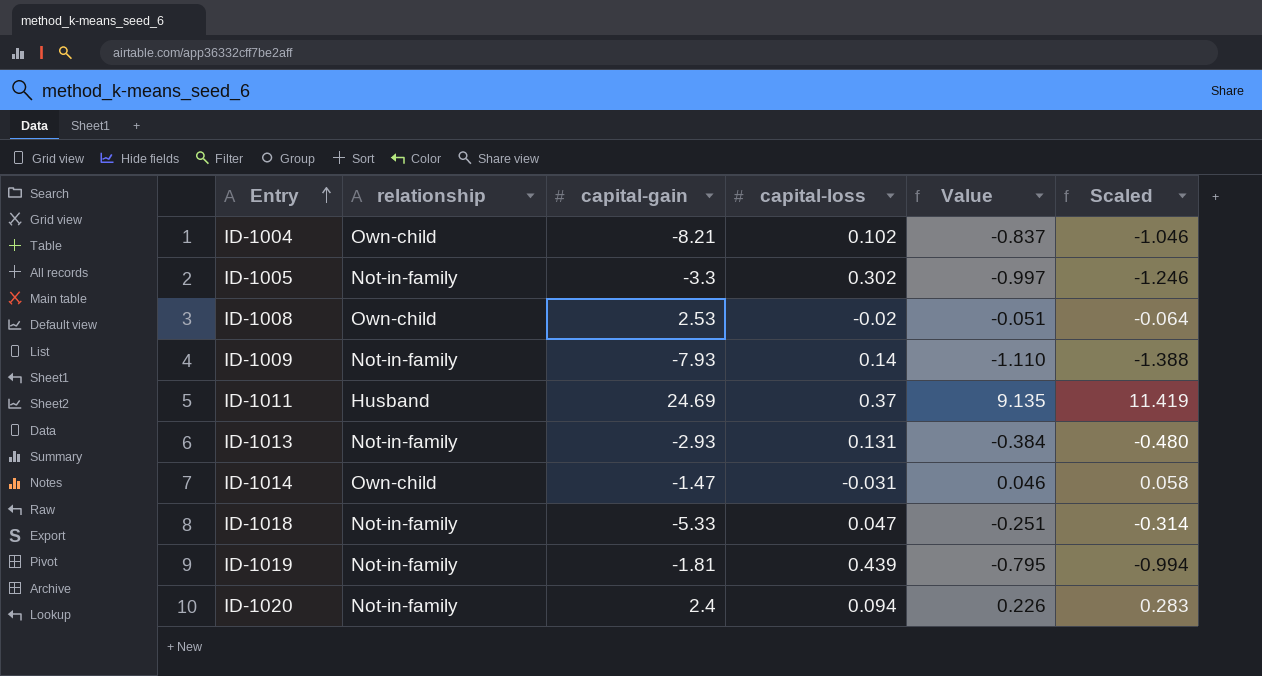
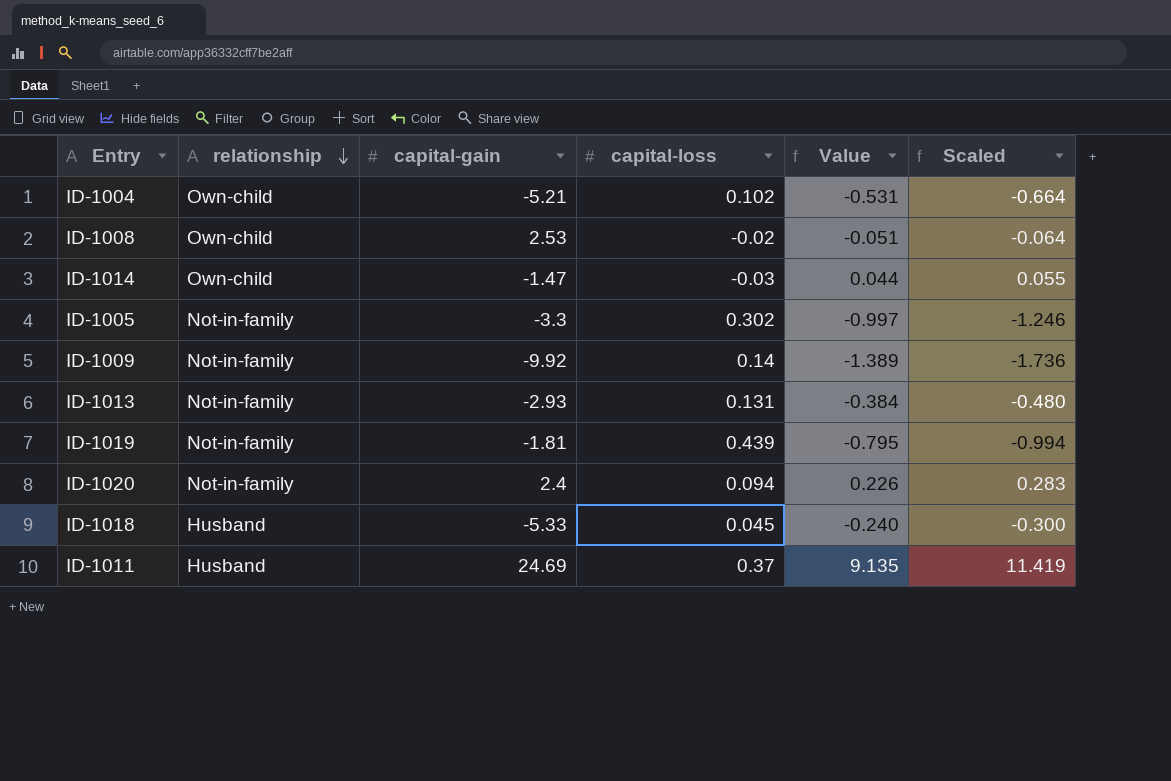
row order: Entry ascending -> relationship descending
ID-1004 | capital-gain: -8.21 -> -5.21
ID-1004 | Value: -0.837 -> -0.531
ID-1004 | Scaled: -1.046 -> -0.664
ID-1014 | capital-loss: -0.031 -> -0.03
ID-1014 | Value: 0.046 -> 0.044
ID-1014 | Scaled: 0.058 -> 0.055
ID-1009 | capital-gain: -7.93 -> -9.92
ID-1009 | Value: -1.110 -> -1.389
ID-1009 | Scaled: -1.388 -> -1.736
ID-1018 | relationship: Not-in-family -> Husband
ID-1018 | capital-loss: 0.047 -> 0.045
ID-1018 | Value: -0.251 -> -0.240
ID-1018 | Scaled: -0.314 -> -0.300

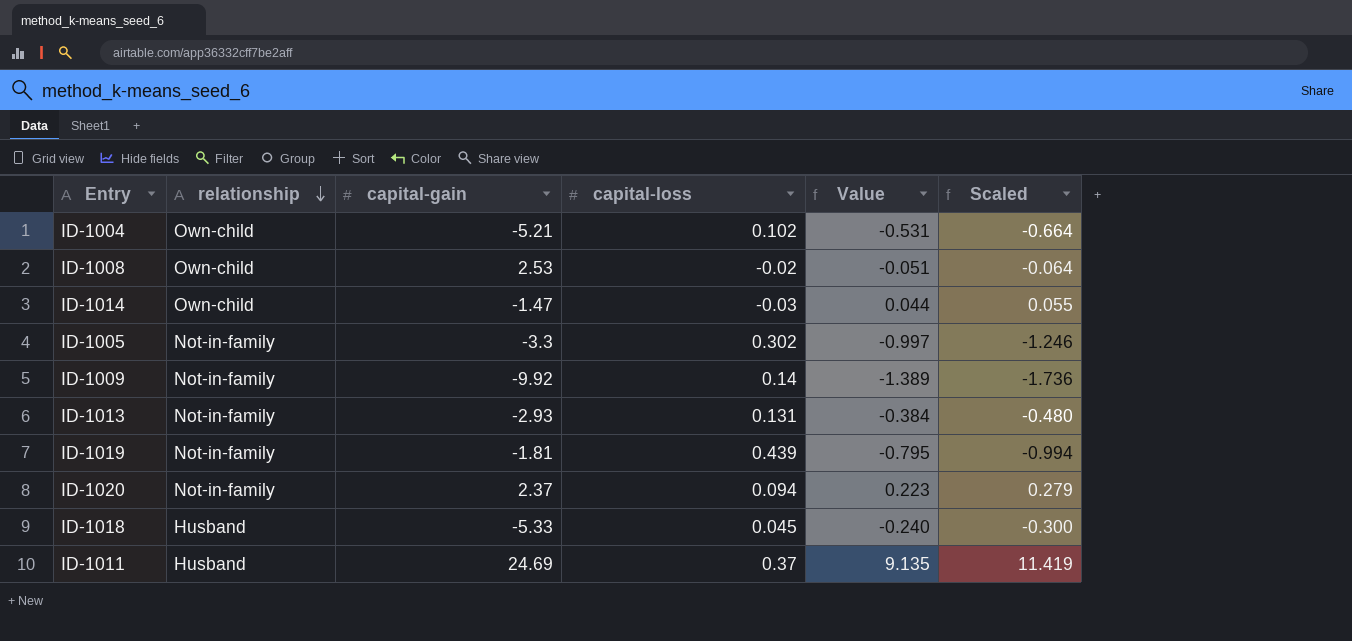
ID-1020 | capital-gain: 2.4 -> 2.37
ID-1020 | Value: 0.226 -> 0.223
ID-1020 | Scaled: 0.283 -> 0.279

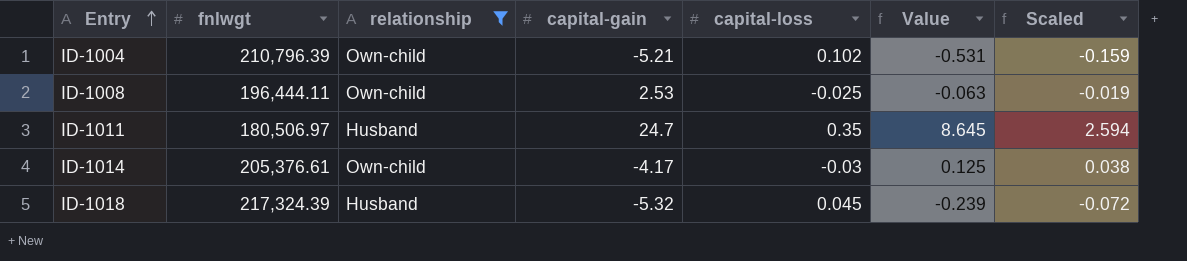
filter: none -> relationship != Not-in-family
row order: relationship descending -> Entry ascending
column fnlwgt | position: none -> 2
column Scaled | formula: [Value] * 1.25 -> [Value] * 0.3
ID-1008 | capital-loss: -0.02 -> -0.025
ID-1008 | Value: -0.051 -> -0.063
ID-1011 | capital-gain: 24.69 -> 24.7
ID-1011 | capital-loss: 0.37 -> 0.35
ID-1011 | Value: 9.135 -> 8.645
ID-1014 | capital-gain: -1.47 -> -4.17
ID-1014 | Value: 0.044 -> 0.125
ID-1018 | capital-gain: -5.33 -> -5.32
ID-1018 | Value: -0.240 -> -0.239

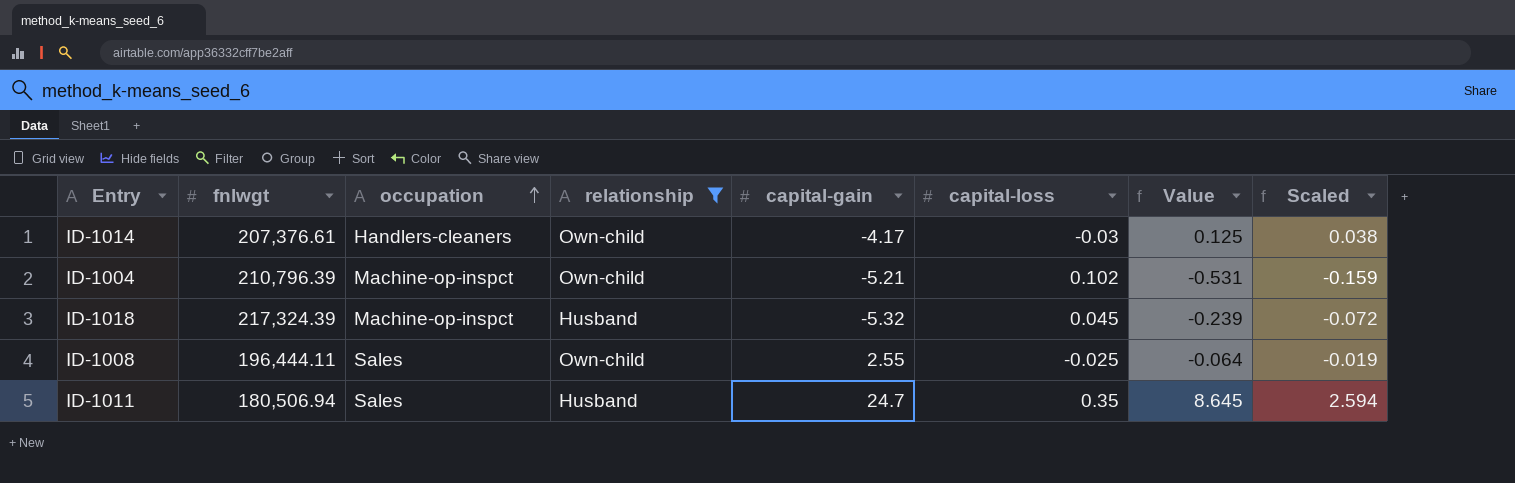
row order: Entry ascending -> occupation ascending
column occupation | position: none -> 3
ID-1014 | fnlwgt: 205,376.61 -> 207,376.61
ID-1008 | capital-gain: 2.53 -> 2.55
ID-1008 | Value: -0.063 -> -0.064
ID-1011 | fnlwgt: 180,506.97 -> 180,506.94

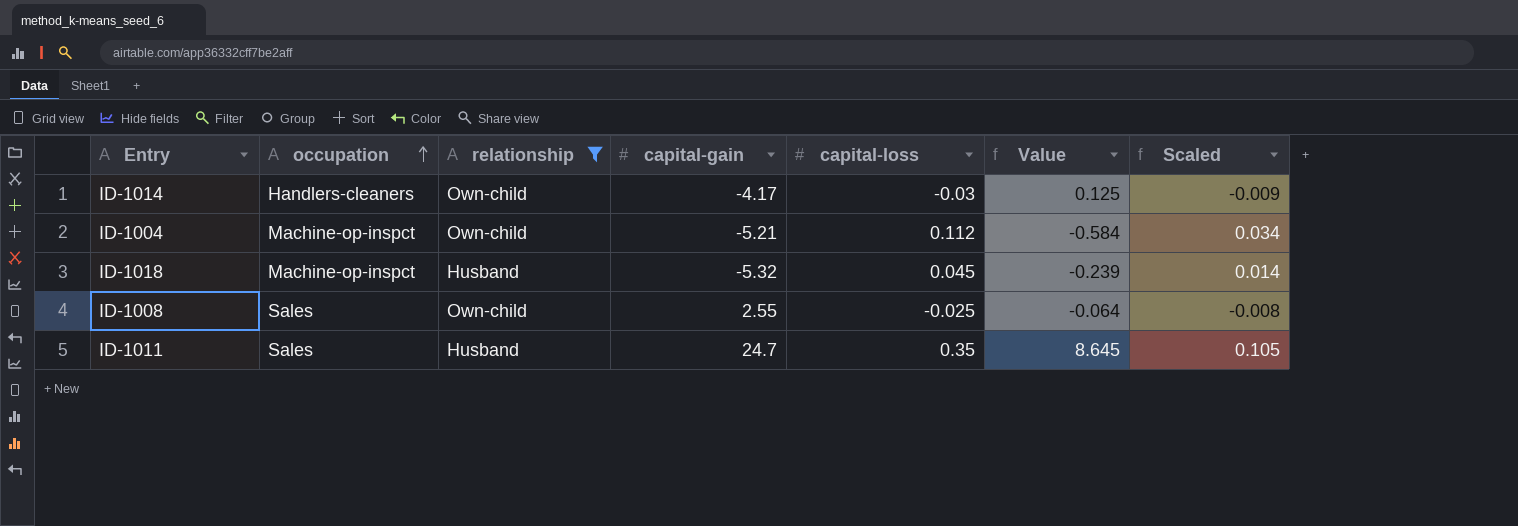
column fnlwgt | position: 2 -> none
column Scaled | formula: [Value] * 0.3 -> [capital-loss] * 0.3
ID-1004 | capital-loss: 0.102 -> 0.112
ID-1004 | Value: -0.531 -> -0.584

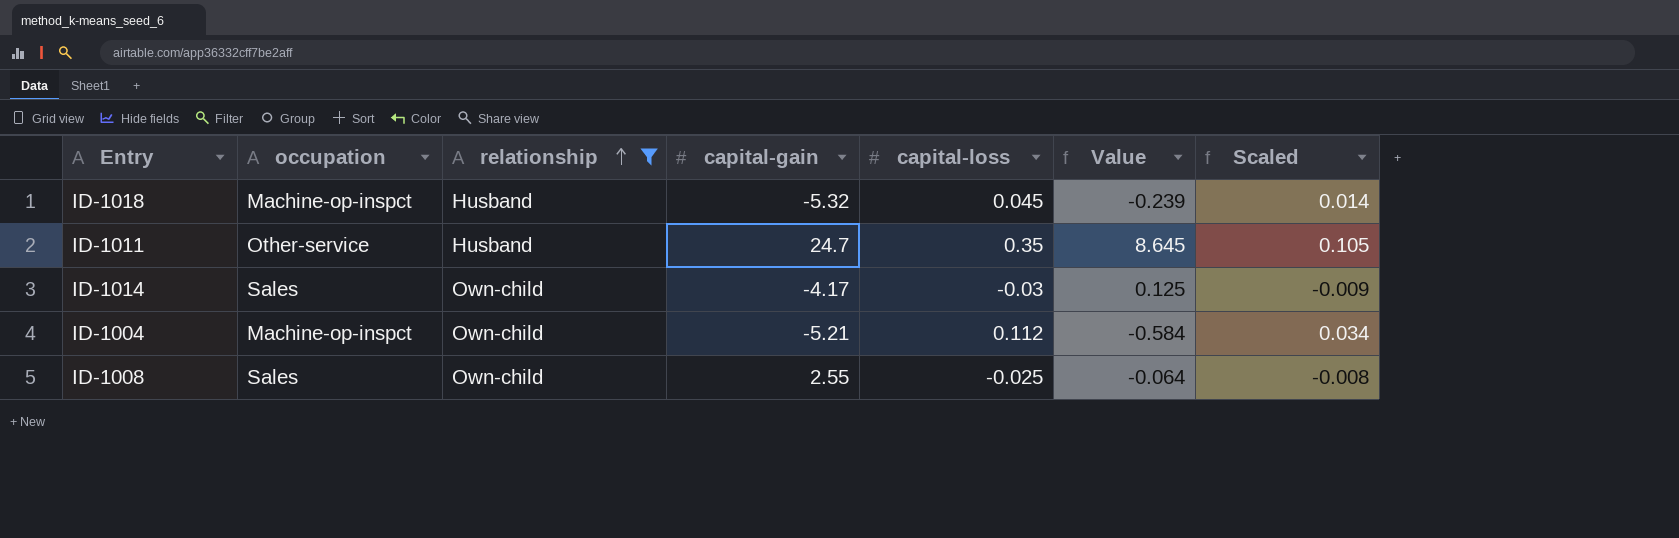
row order: occupation ascending -> relationship ascending
ID-1011 | occupation: Sales -> Other-service
ID-1014 | occupation: Handlers-cleaners -> Sales

